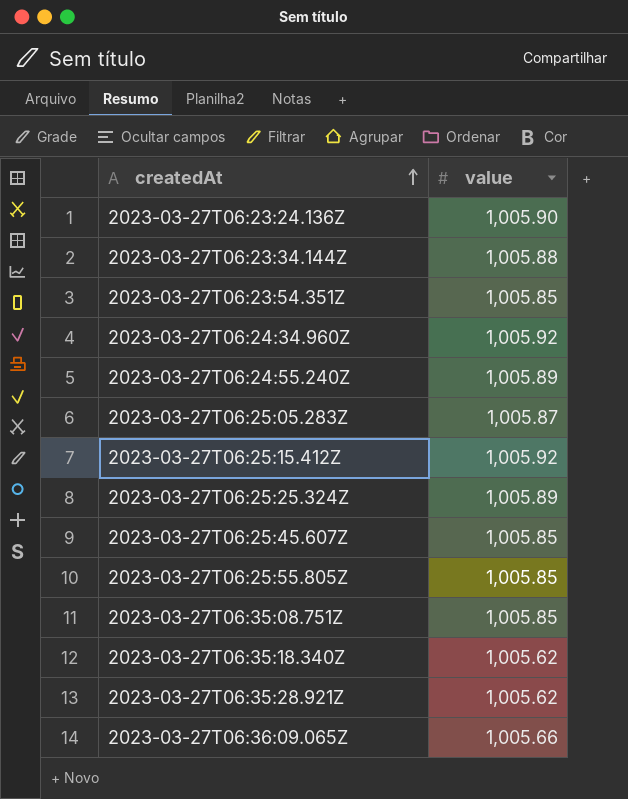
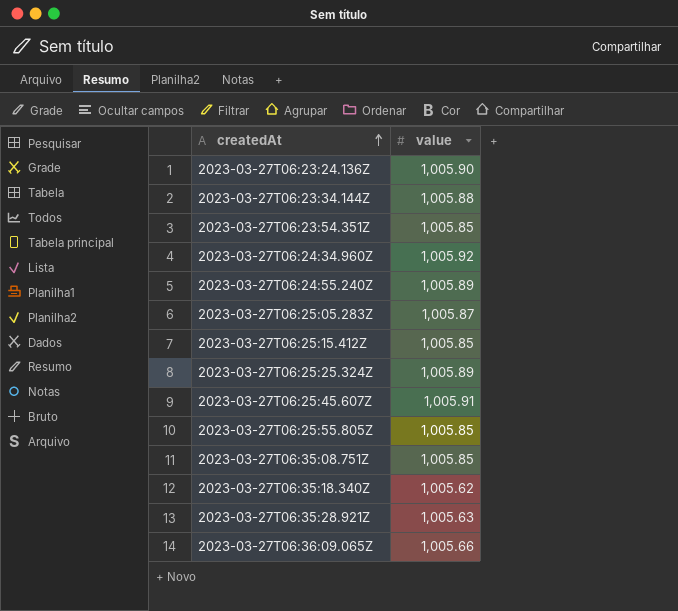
2023-03-27T06:25:15.412Z | value: 1,005.92 -> 1,005.85
2023-03-27T06:25:45.607Z | value: 1,005.85 -> 1,005.91
2023-03-27T06:35:28.921Z | value: 1,005.62 -> 1,005.63

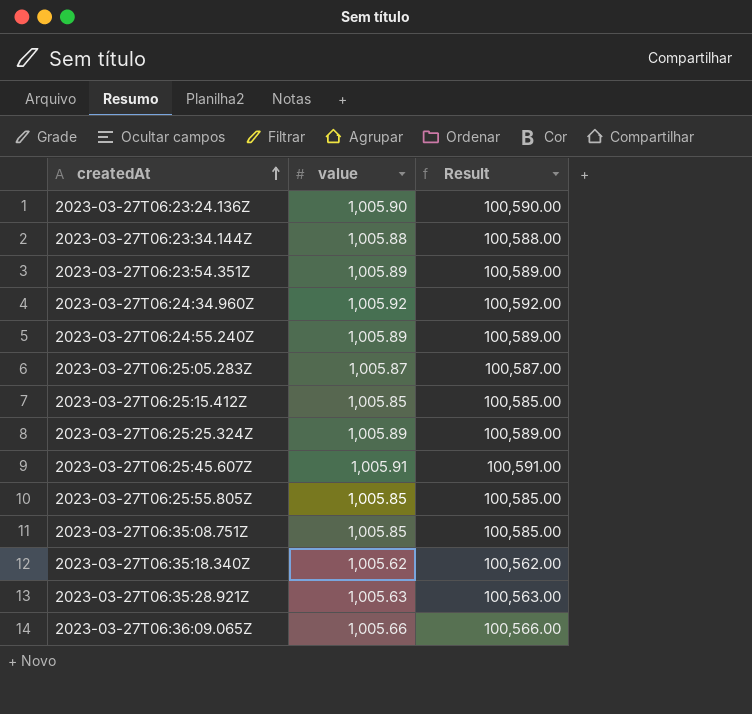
column Result | formula: none -> [value] * 100
2023-03-27T06:23:54.351Z | value: 1,005.85 -> 1,005.89

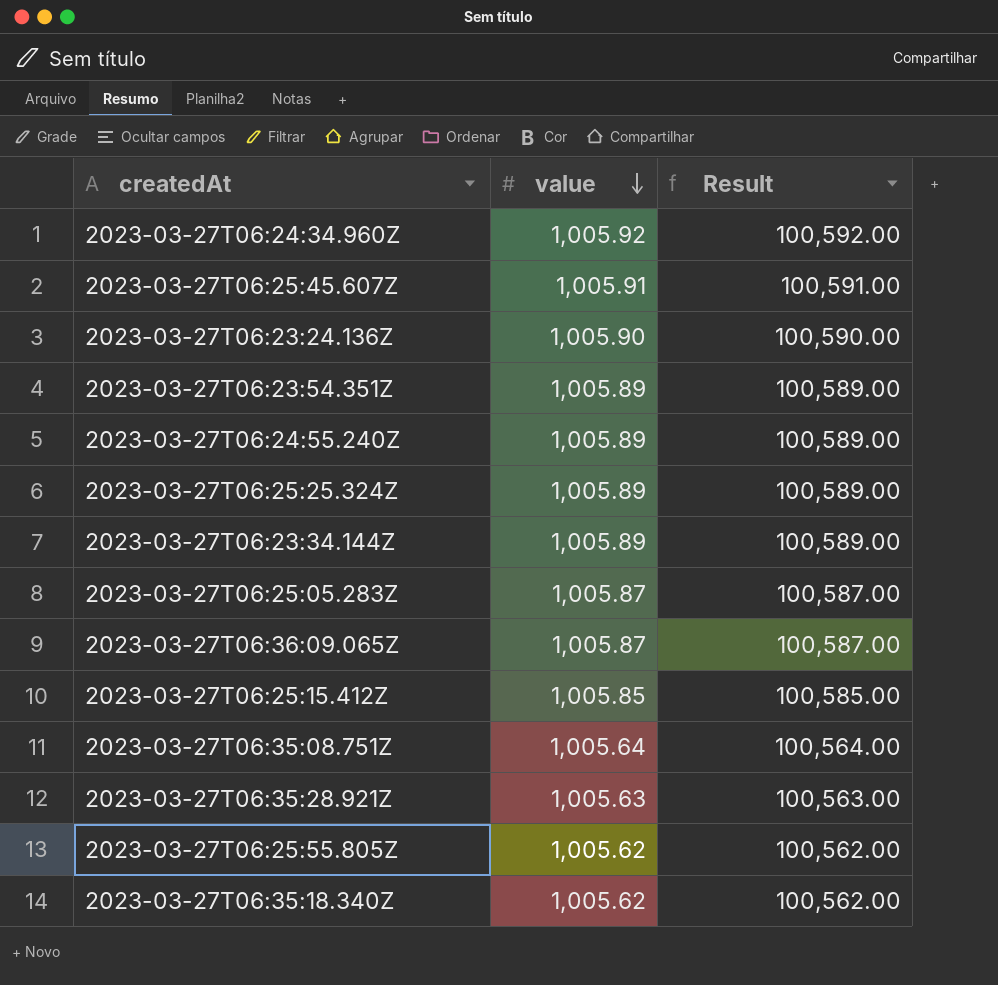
row order: createdAt ascending -> value descending
2023-03-27T06:23:34.144Z | value: 1,005.88 -> 1,005.89
2023-03-27T06:23:34.144Z | Result: 100,588.00 -> 100,589.00
2023-03-27T06:36:09.065Z | value: 1,005.66 -> 1,005.87
2023-03-27T06:36:09.065Z | Result: 100,566.00 -> 100,587.00
2023-03-27T06:35:08.751Z | value: 1,005.85 -> 1,005.64
2023-03-27T06:35:08.751Z | Result: 100,585.00 -> 100,564.00
2023-03-27T06:25:55.805Z | value: 1,005.85 -> 1,005.62
2023-03-27T06:25:55.805Z | Result: 100,585.00 -> 100,562.00

